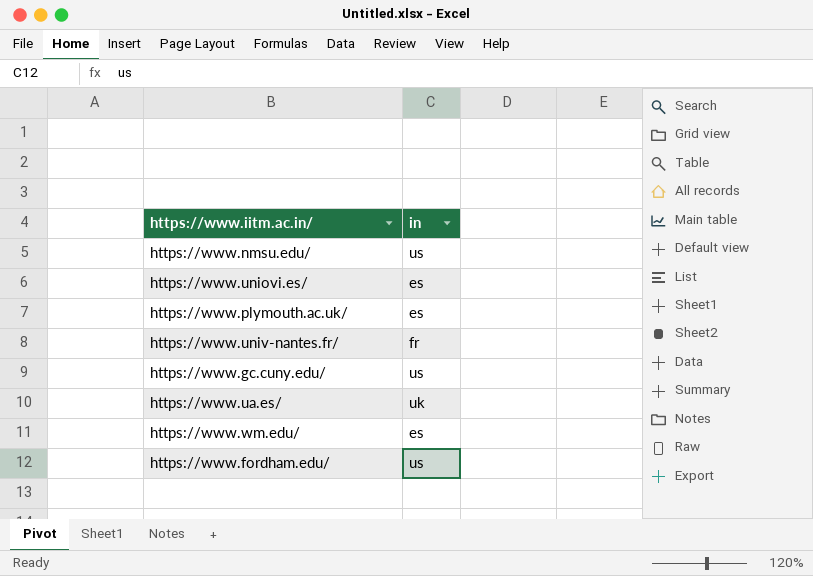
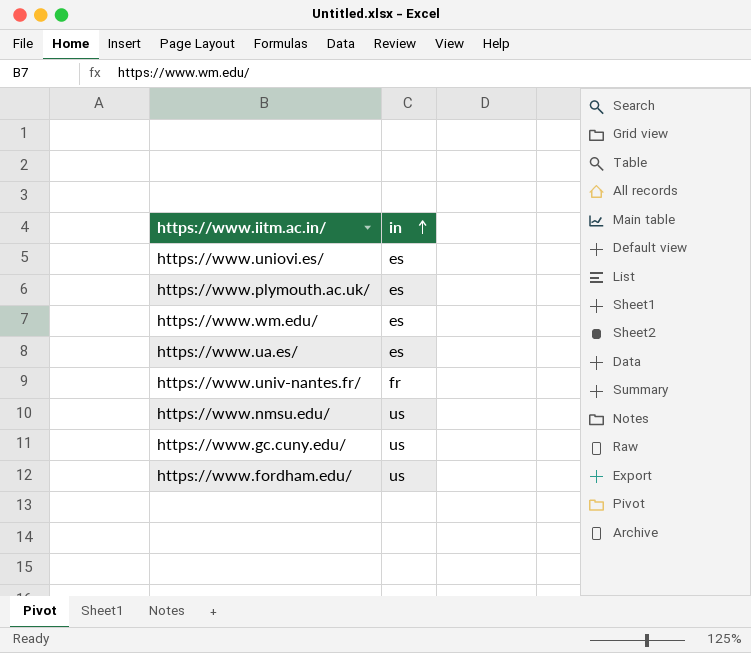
row order: none -> in ascending
https://www.ua.es/ | in: uk -> es

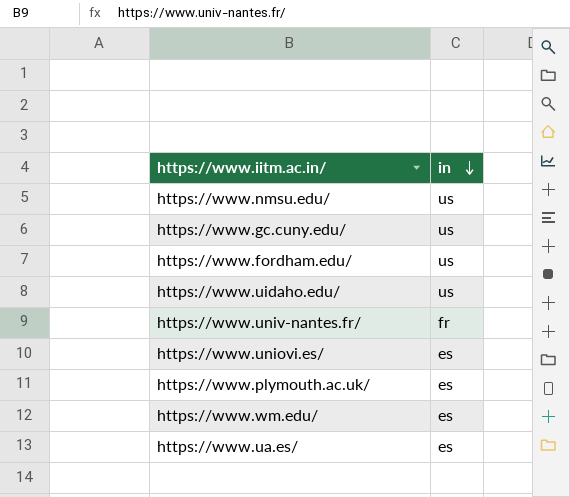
row order: in ascending -> in descending
row https://www.uidaho.edu/: none -> us

